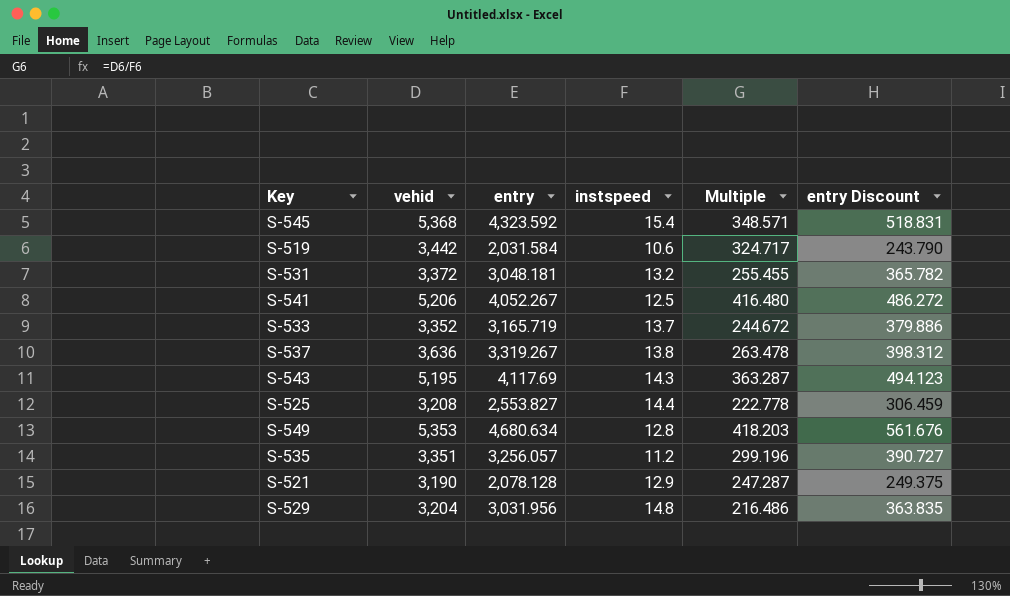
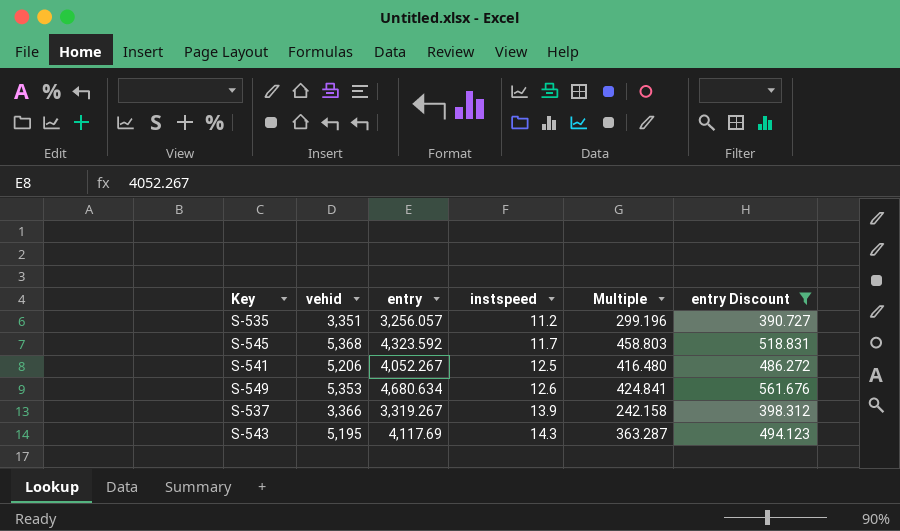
filter: none -> entry Discount >= 390.727
row order: none -> instspeed ascending
S-545 | instspeed: 15.4 -> 11.7
S-545 | Multiple: 348.571 -> 458.803
S-549 | instspeed: 12.8 -> 12.6
S-549 | Multiple: 418.203 -> 424.841
S-537 | vehid: 3,636 -> 3,366
S-537 | instspeed: 13.8 -> 13.9
S-537 | Multiple: 263.478 -> 242.158

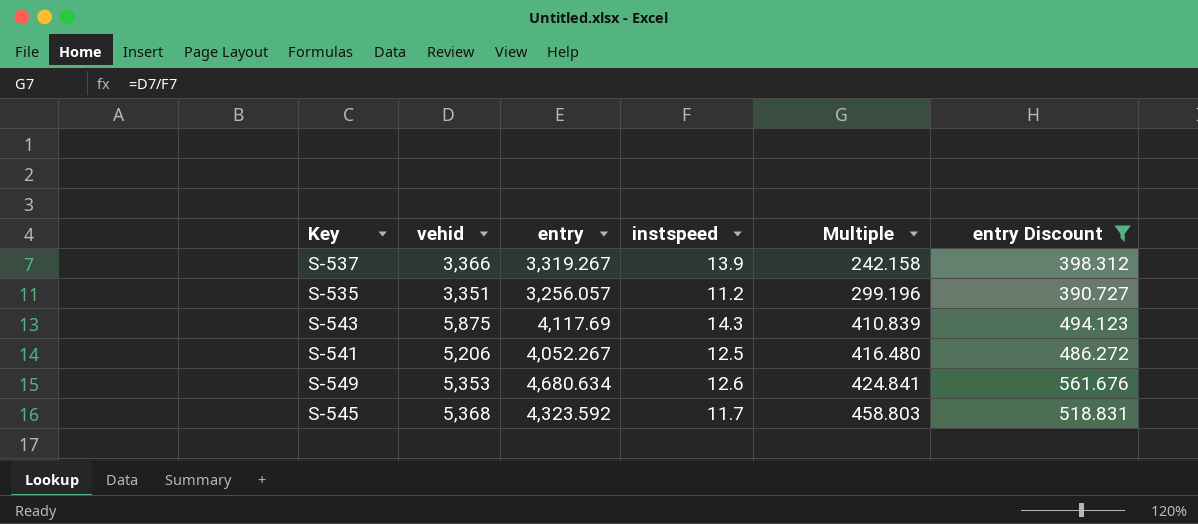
row order: instspeed ascending -> Multiple ascending
S-543 | vehid: 5,195 -> 5,875
S-543 | Multiple: 363.287 -> 410.839

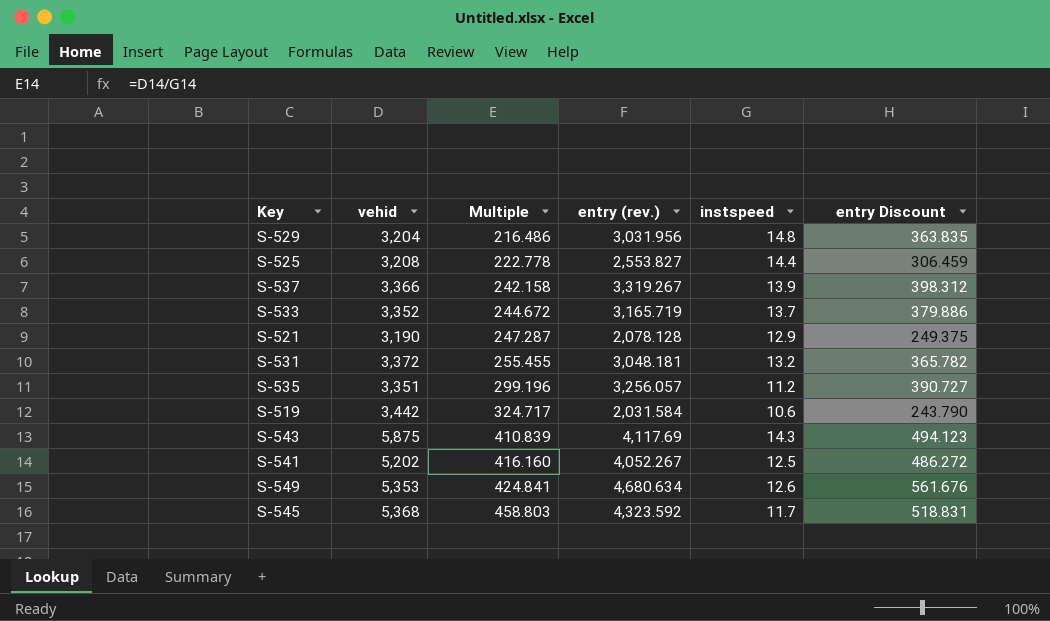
filter: entry Discount >= 390.727 -> none
column Multiple | position: 5 -> 3
column name: entry -> entry (rev.)
S-541 | vehid: 5,206 -> 5,202
S-541 | Multiple: 416.480 -> 416.160

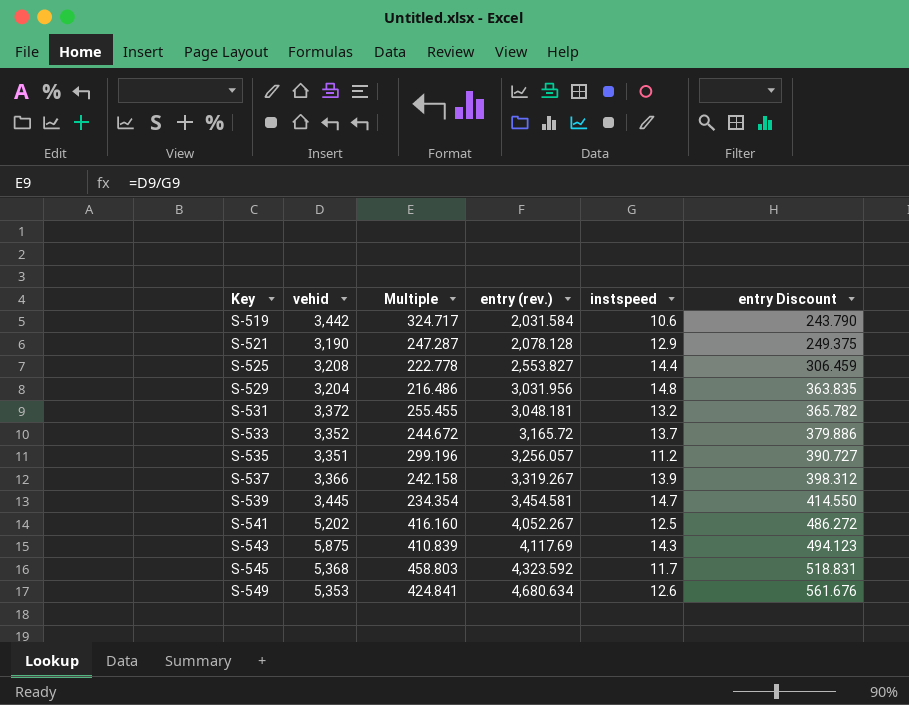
row order: Multiple ascending -> Key ascending
S-533 | entry (rev.): 3,165.719 -> 3,165.72
row S-539: none -> 3,445 | 234.354 | 3,454.581 | 14.7 | 414.550

